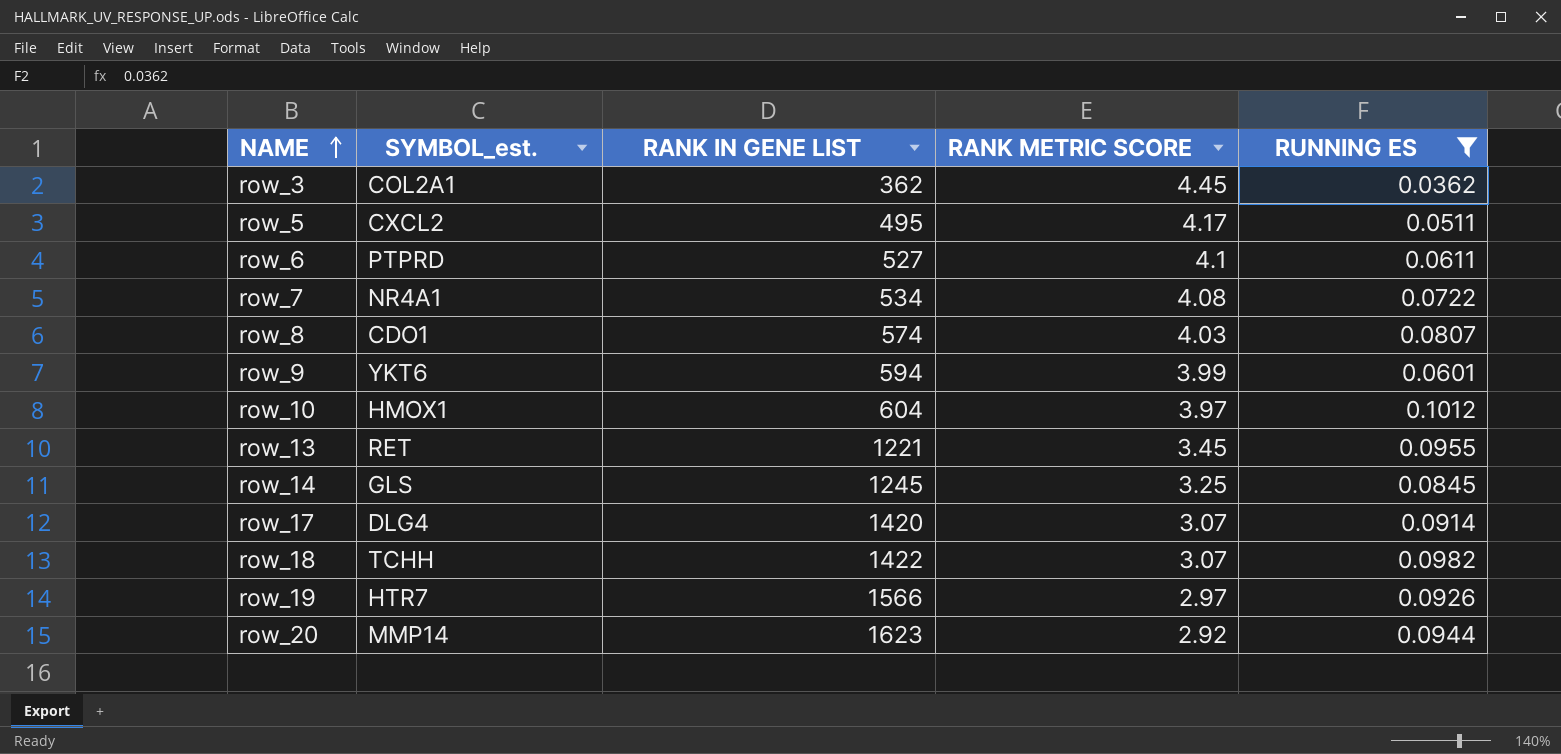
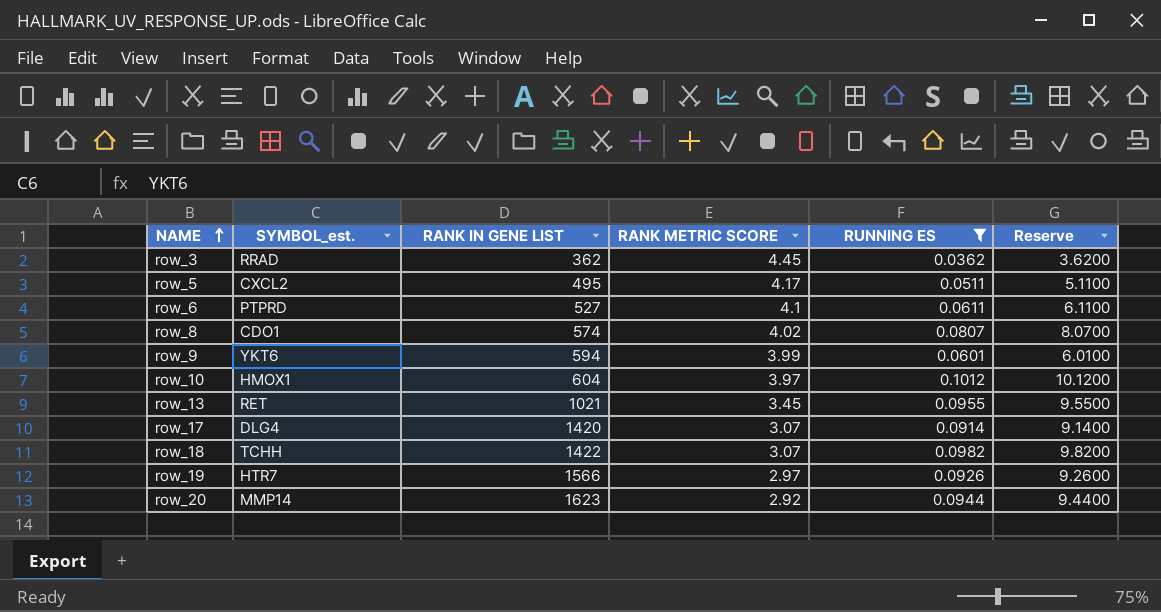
column Reserve | formula: none -> [RUNNING ES] * 100
row row_7: NR4A1 | 534 | 4.08 | 0.0722 -> none
row row_14: GLS | 1245 | 3.25 | 0.0845 -> none
row_3 | SYMBOL_est.: COL2A1 -> RRAD
row_8 | RANK METRIC SCORE: 4.03 -> 4.02
row_13 | RANK IN GENE LIST: 1221 -> 1021

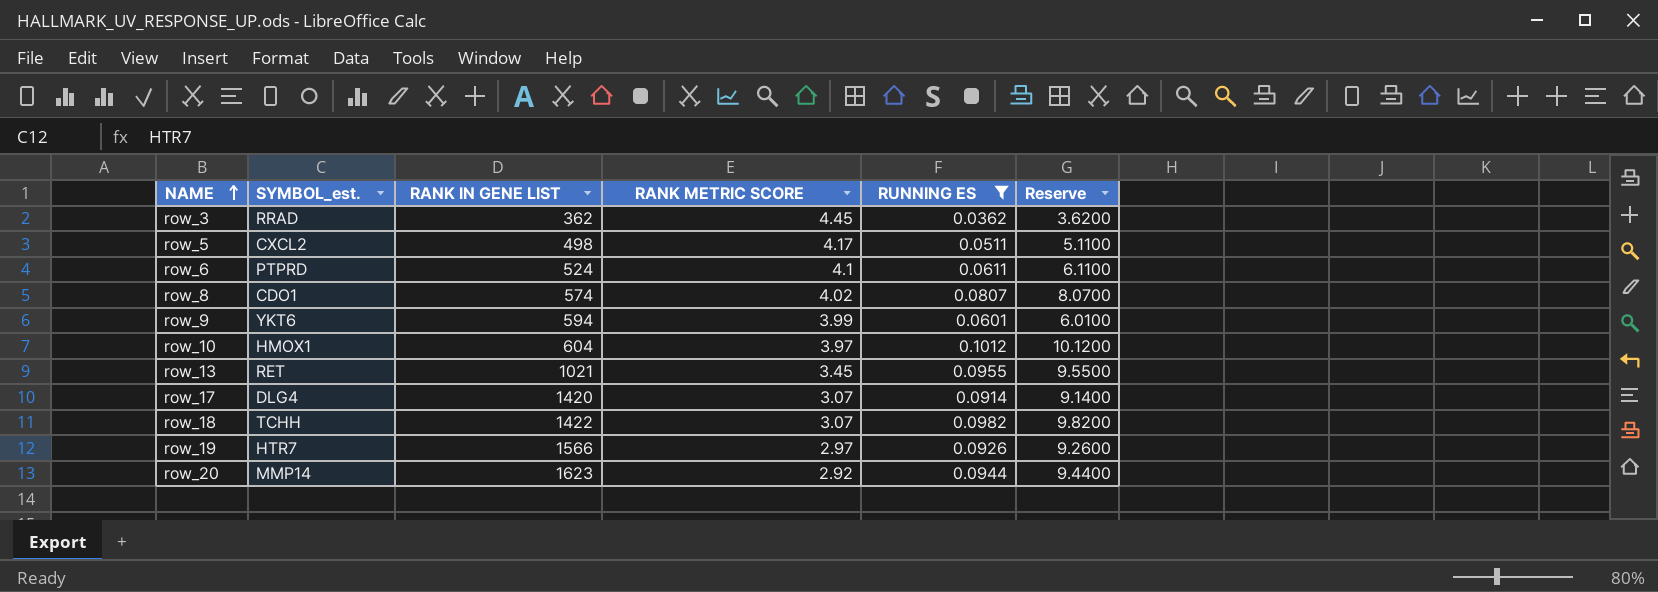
row_5 | RANK IN GENE LIST: 495 -> 498
row_6 | RANK IN GENE LIST: 527 -> 524

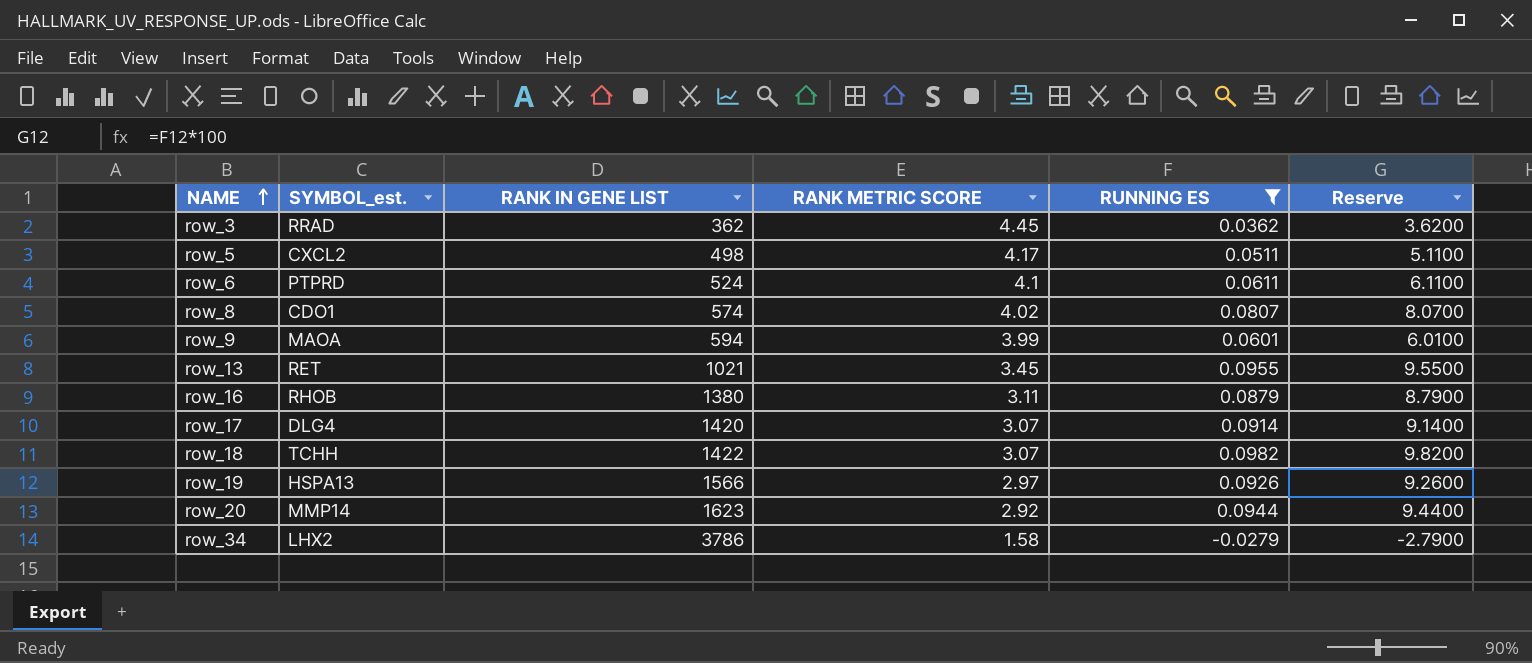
row row_10: HMOX1 | 604 | 3.97 | 0.1012 | 10.1200 -> none
row_9 | SYMBOL_est.: YKT6 -> MAOA
row row_16: none -> RHOB | 1380 | 3.11 | 0.0879 | 8.7900
row_19 | SYMBOL_est.: HTR7 -> HSPA13
row row_34: none -> LHX2 | 3786 | 1.58 | -0.0279 | -2.7900

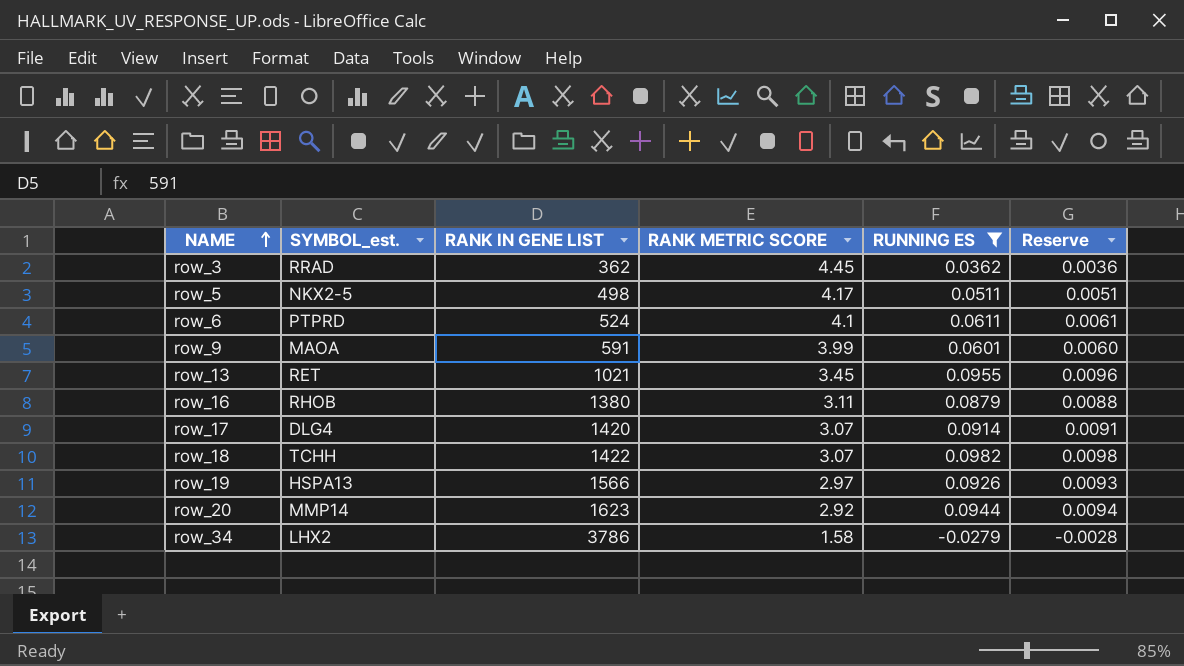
column Reserve | formula: [RUNNING ES] * 100 -> [RUNNING ES] * 0.1
row row_8: CDO1 | 574 | 4.02 | 0.0807 | 8.0700 -> none
row_5 | SYMBOL_est.: CXCL2 -> NKX2-5
row_9 | RANK IN GENE LIST: 594 -> 591

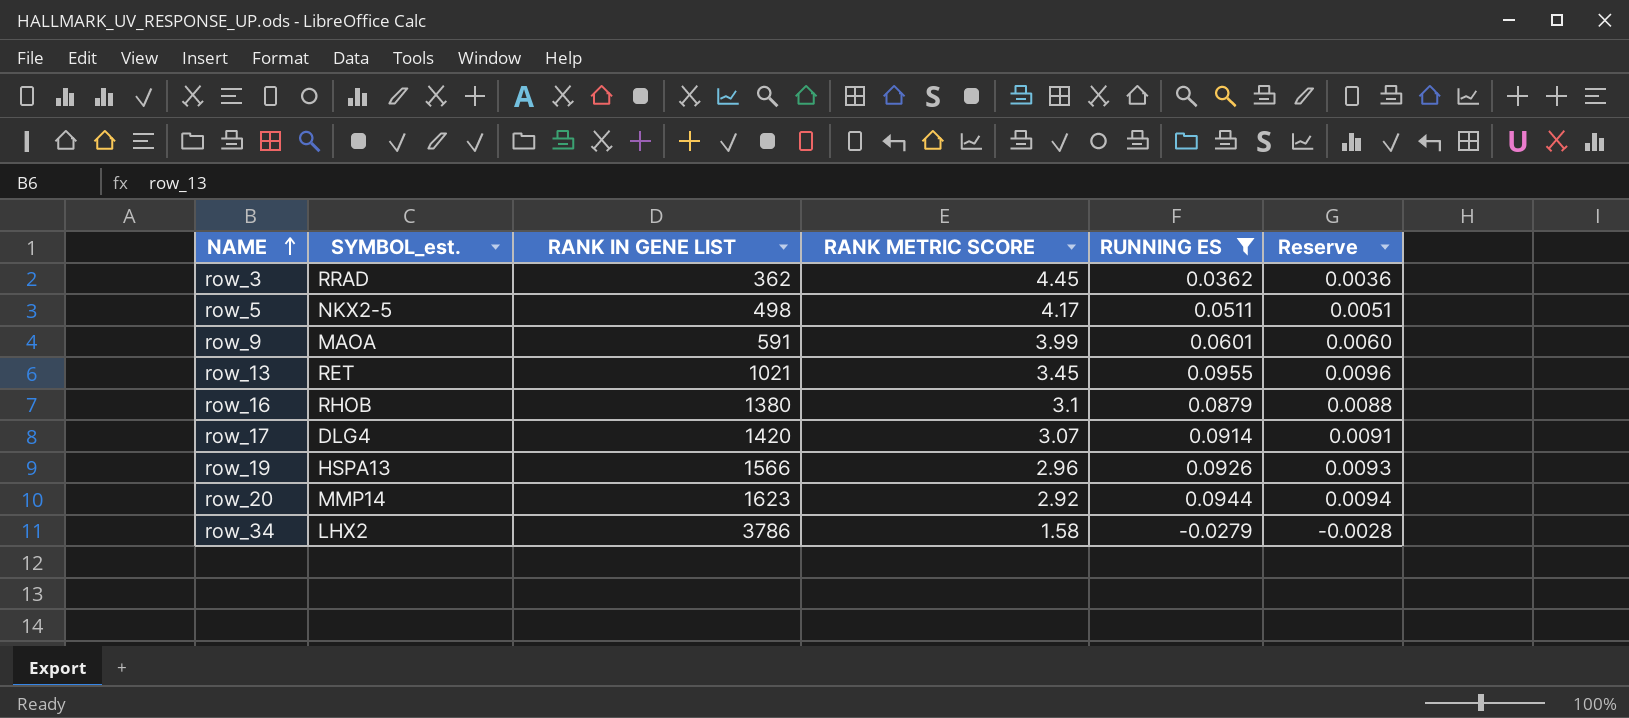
row row_6: PTPRD | 524 | 4.1 | 0.0611 | 0.0061 -> none
row row_18: TCHH | 1422 | 3.07 | 0.0982 | 0.0098 -> none
row_16 | RANK METRIC SCORE: 3.11 -> 3.1
row_19 | RANK METRIC SCORE: 2.97 -> 2.96

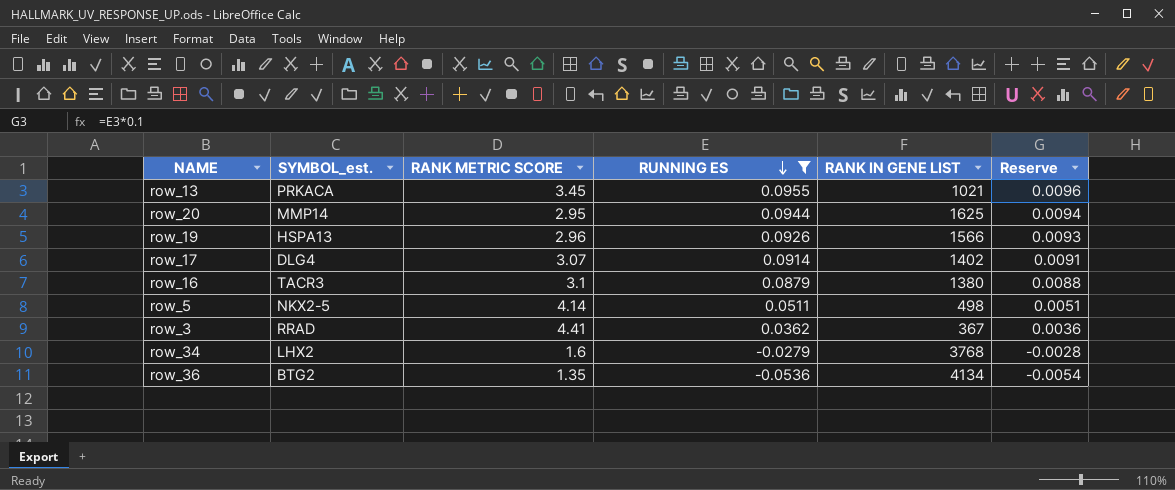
row order: NAME ascending -> RUNNING ES descending
column RANK IN GENE LIST | position: 3 -> 5
row row_9: MAOA | 591 | 3.99 | 0.0601 | 0.0060 -> none
row_13 | SYMBOL_est.: RET -> PRKACA
row_20 | RANK METRIC SCORE: 2.92 -> 2.95
row_20 | RANK IN GENE LIST: 1623 -> 1625
row_17 | RANK IN GENE LIST: 1420 -> 1402
row_16 | SYMBOL_est.: RHOB -> TACR3
row_5 | RANK METRIC SCORE: 4.17 -> 4.14
row_3 | RANK METRIC SCORE: 4.45 -> 4.41
row_3 | RANK IN GENE LIST: 362 -> 367
row_34 | RANK METRIC SCORE: 1.58 -> 1.6
row_34 | RANK IN GENE LIST: 3786 -> 3768
row row_36: none -> BTG2 | 1.35 | -0.0536 | 4134 | -0.0054

